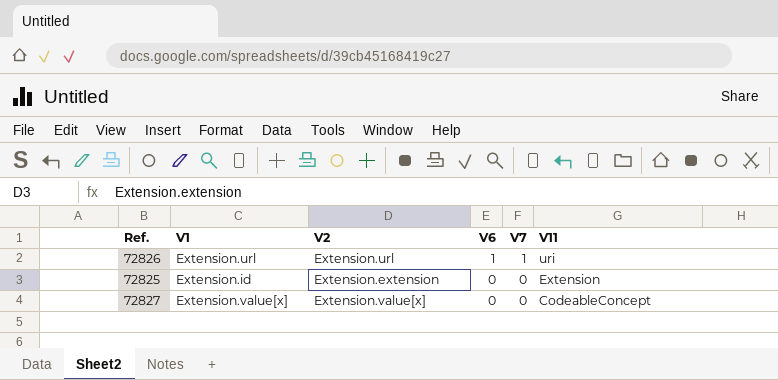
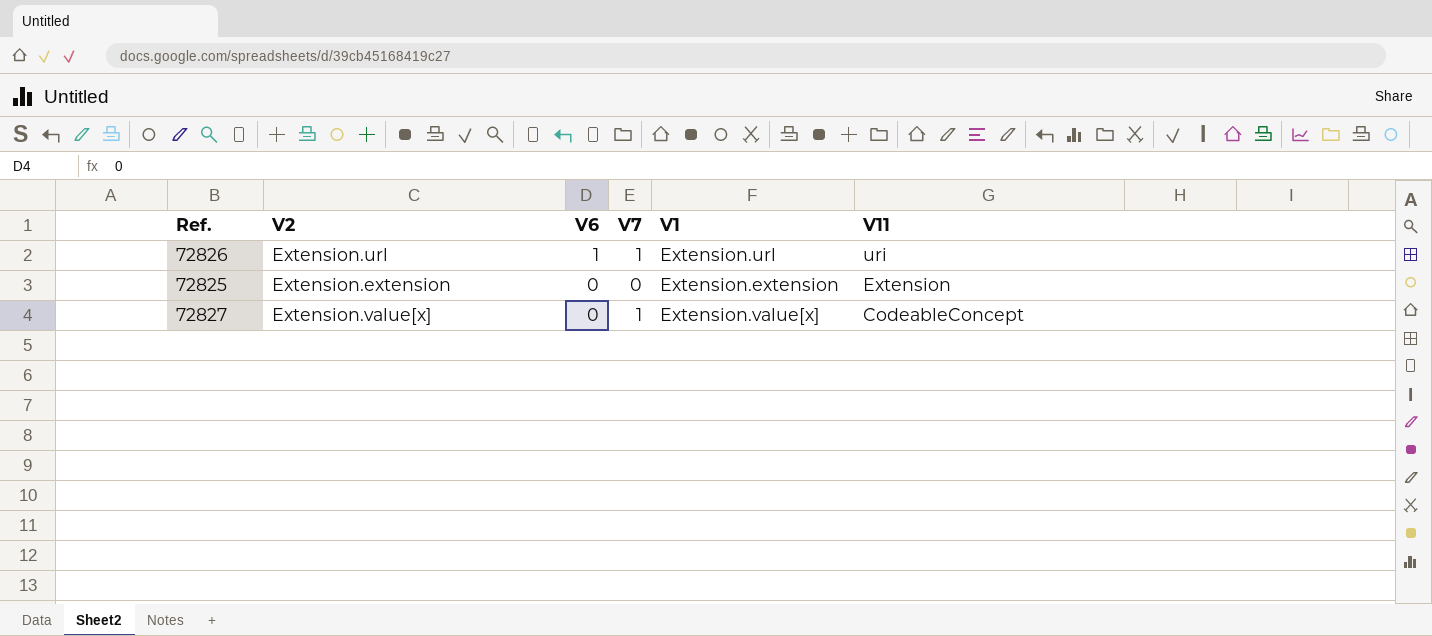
column V1 | position: 2 -> 5
72825 | V1: Extension.id -> Extension.extension
72827 | V7: 0 -> 1

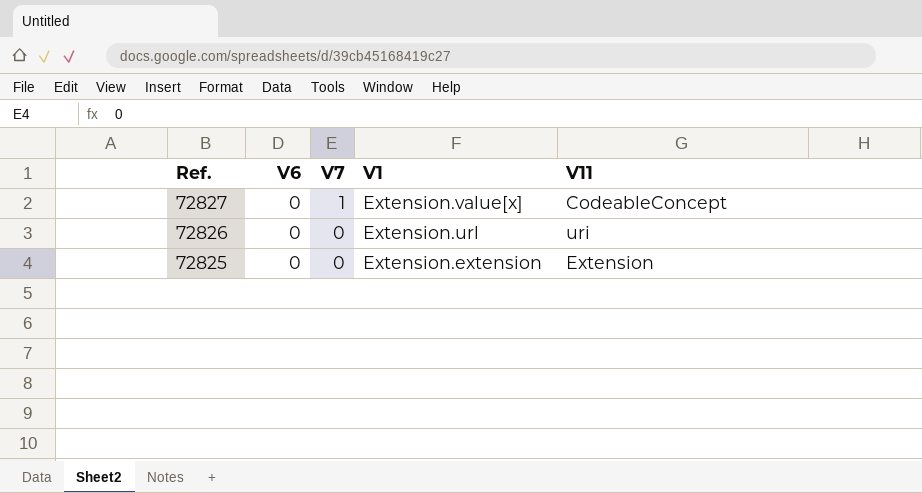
row order: V6 descending -> Ref. descending
column V2 | position: 2 -> none
72826 | V6: 1 -> 0
72826 | V7: 1 -> 0

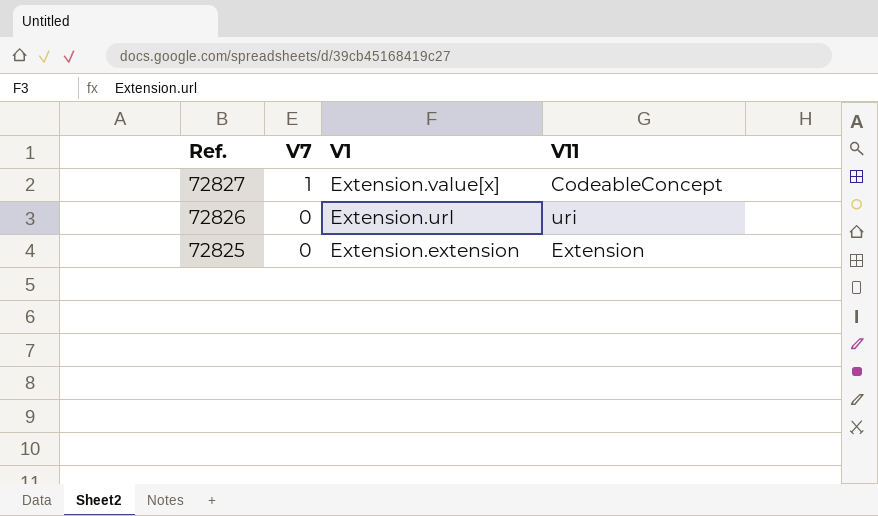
column V6 | position: 2 -> none

